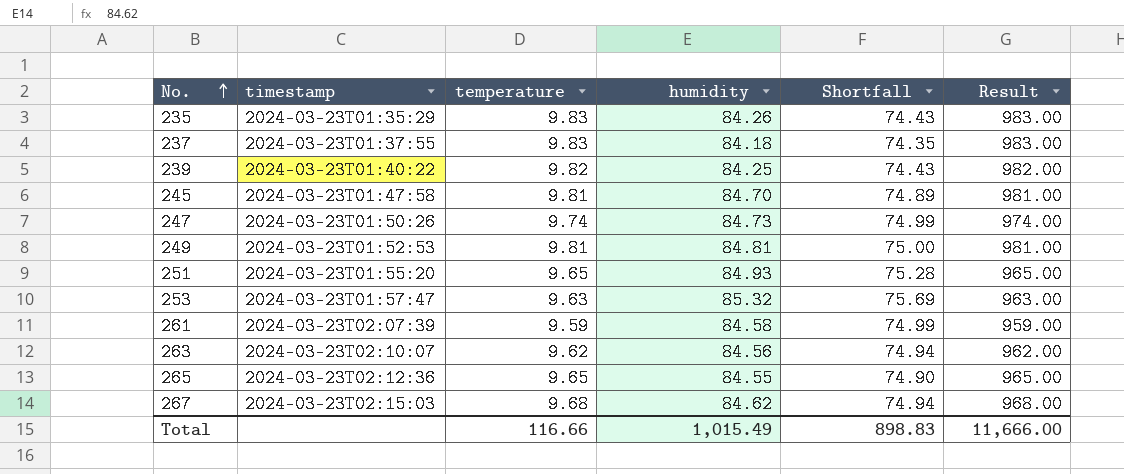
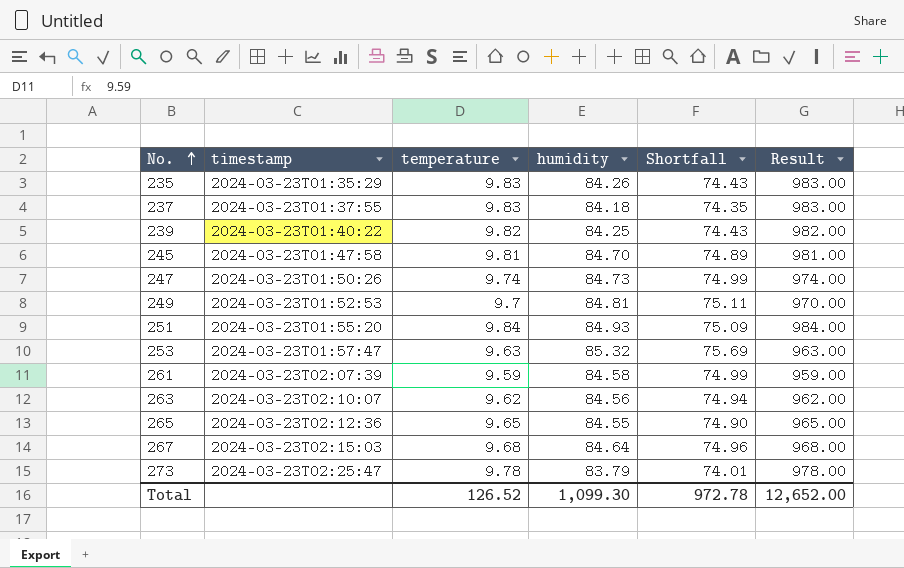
249 | temperature: 9.81 -> 9.7
249 | Shortfall: 75.00 -> 75.11
249 | Result: 981.00 -> 970.00
251 | temperature: 9.65 -> 9.84
251 | Shortfall: 75.28 -> 75.09
251 | Result: 965.00 -> 984.00
267 | humidity: 84.62 -> 84.64
267 | Shortfall: 74.94 -> 74.96
row 273: none -> 2024-03-23T02:25:47 | 9.78 | 83.79 | 74.01 | 978.00
Total | temperature: 116.66 -> 126.52
Total | humidity: 1,015.49 -> 1,099.30
Total | Shortfall: 898.83 -> 972.78
Total | Result: 11,666.00 -> 12,652.00

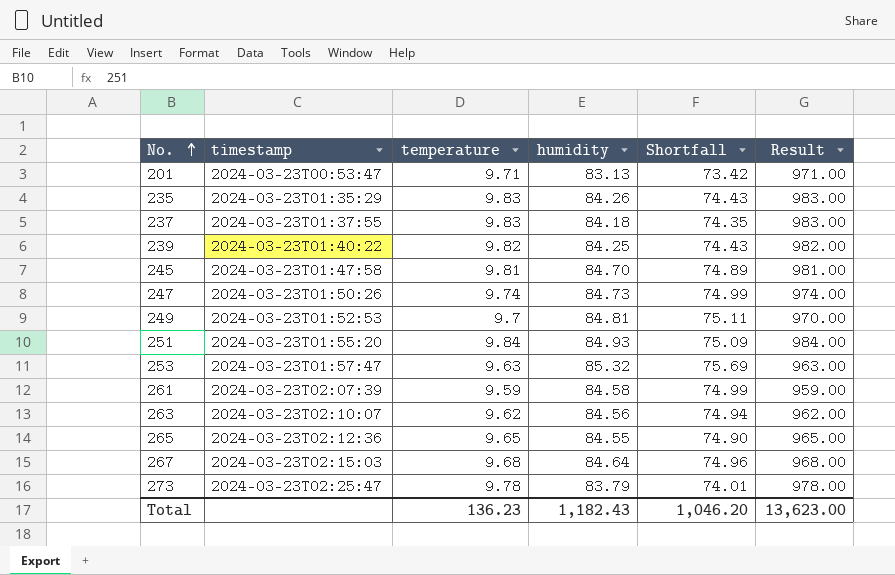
row 201: none -> 2024-03-23T00:53:47 | 9.71 | 83.13 | 73.42 | 971.00
Total | temperature: 126.52 -> 136.23
Total | humidity: 1,099.30 -> 1,182.43
Total | Shortfall: 972.78 -> 1,046.20
Total | Result: 12,652.00 -> 13,623.00

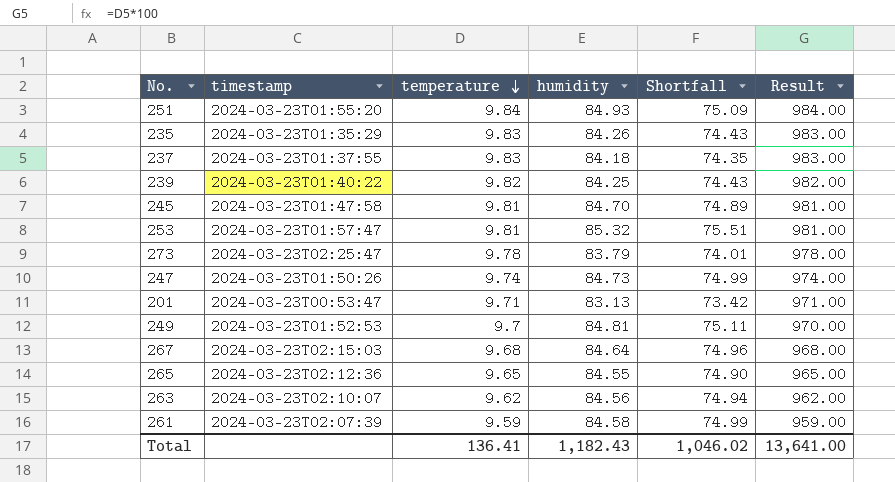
row order: No. ascending -> temperature descending
253 | temperature: 9.63 -> 9.81
253 | Shortfall: 75.69 -> 75.51
253 | Result: 963.00 -> 981.00
Total | temperature: 136.23 -> 136.41
Total | Shortfall: 1,046.20 -> 1,046.02
Total | Result: 13,623.00 -> 13,641.00

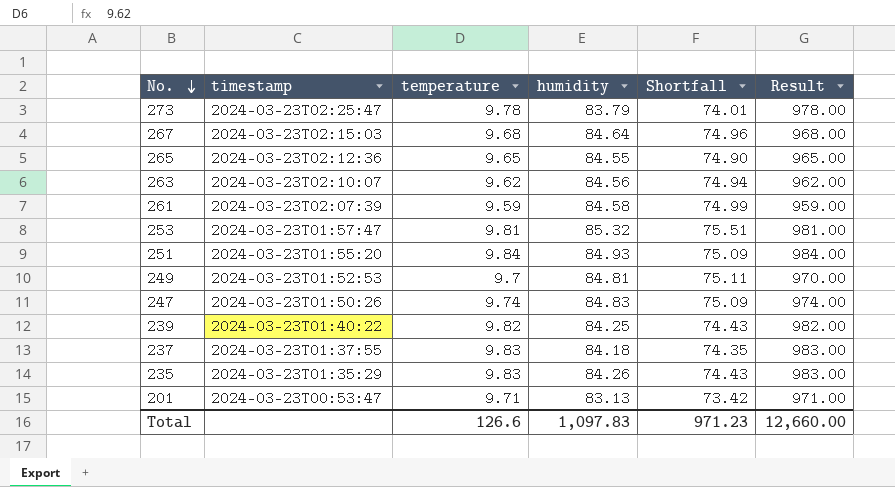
row order: temperature descending -> No. descending
row 245: 2024-03-23T01:47:58 | 9.81 | 84.70 | 74.89 | 981.00 -> none
247 | humidity: 84.73 -> 84.83
247 | Shortfall: 74.99 -> 75.09
Total | temperature: 136.41 -> 126.6
Total | humidity: 1,182.43 -> 1,097.83
Total | Shortfall: 1,046.02 -> 971.23
Total | Result: 13,641.00 -> 12,660.00

